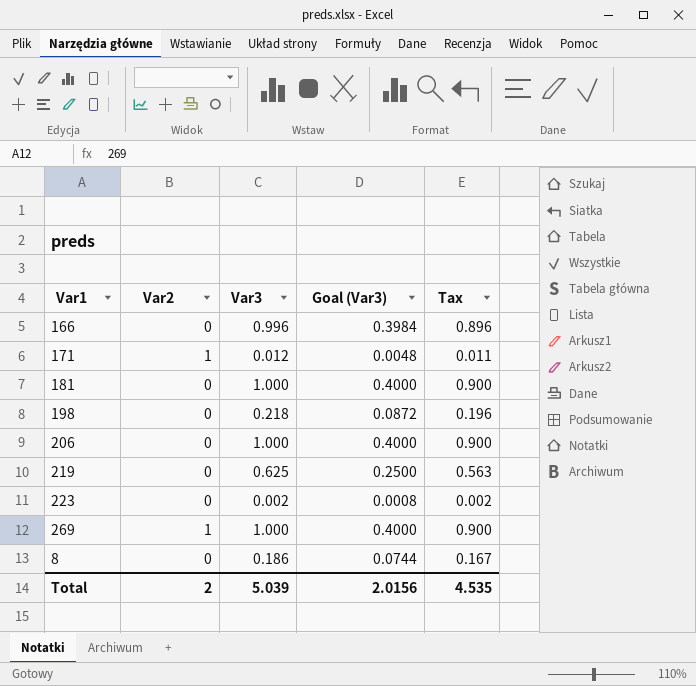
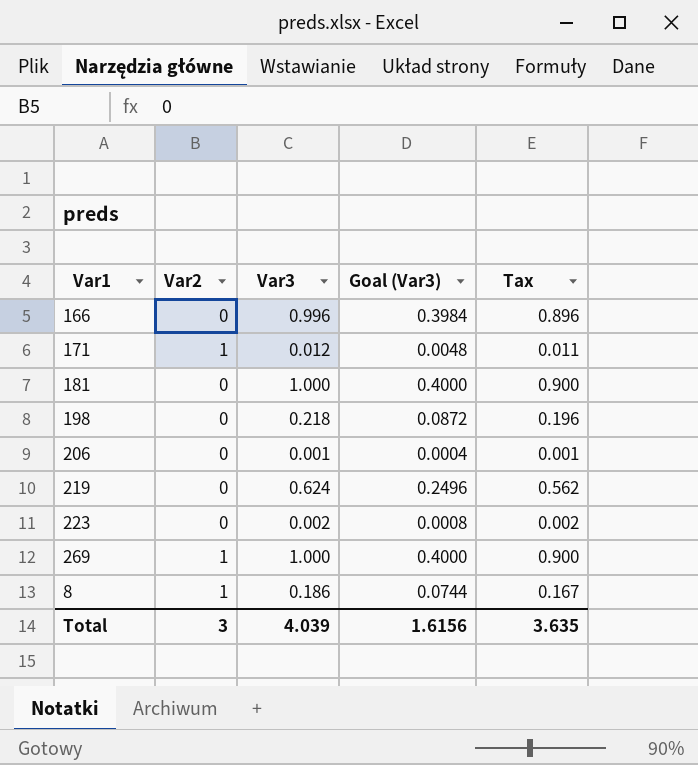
206 | Var3: 1.000 -> 0.001
206 | Goal (Var3): 0.4000 -> 0.0004
206 | Tax: 0.900 -> 0.001
219 | Var3: 0.625 -> 0.624
219 | Goal (Var3): 0.2500 -> 0.2496
219 | Tax: 0.563 -> 0.562
8 | Var2: 0 -> 1
Total | Var2: 2 -> 3
Total | Var3: 5.039 -> 4.039
Total | Goal (Var3): 2.0156 -> 1.6156
Total | Tax: 4.535 -> 3.635

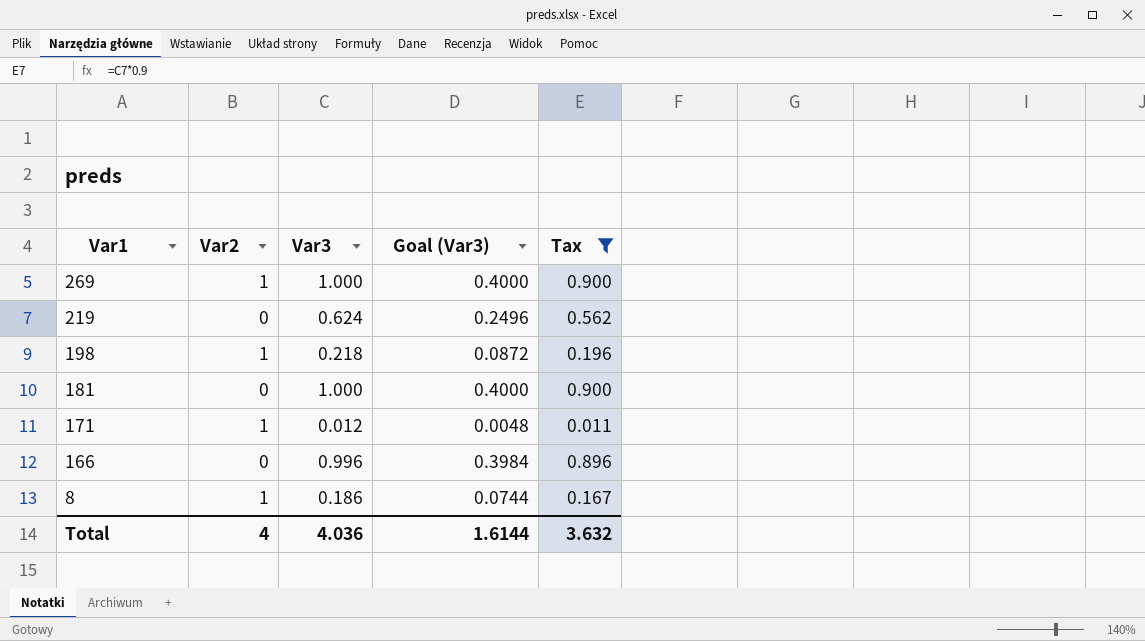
filter: none -> Tax >= 0.011
row order: none -> Var1 descending
198 | Var2: 0 -> 1
Total | Var2: 3 -> 4
Total | Var3: 4.039 -> 4.036
Total | Goal (Var3): 1.6156 -> 1.6144
Total | Tax: 3.635 -> 3.632

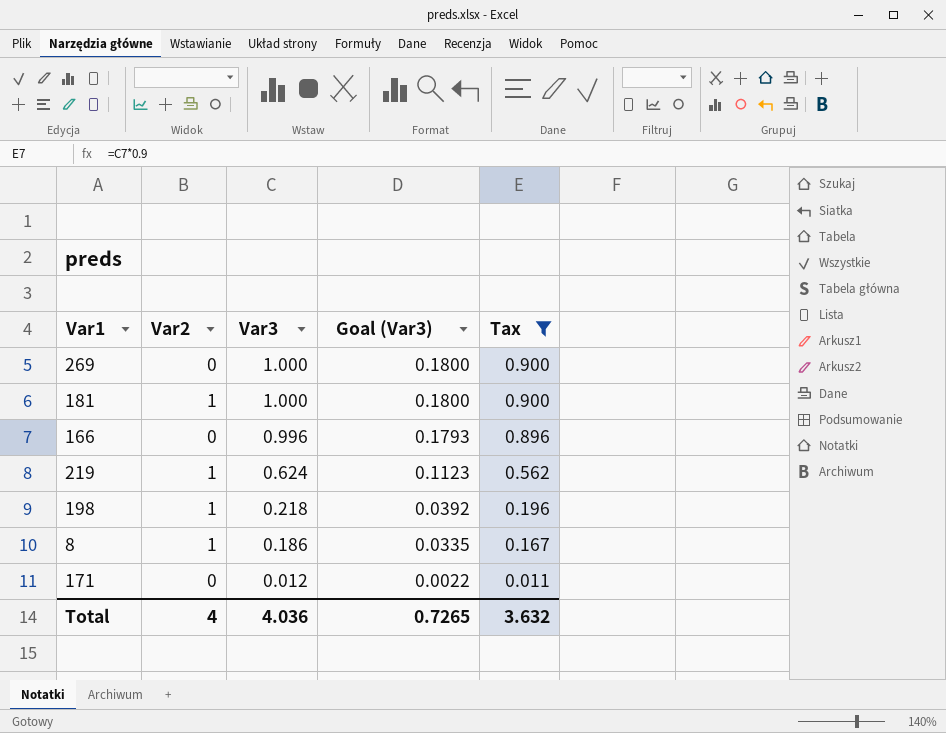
row order: Var1 descending -> Var3 descending
column Goal (Var3) | formula: [Var3] * 0.4 -> [Var3] * 0.18
269 | Var2: 1 -> 0
181 | Var2: 0 -> 1
219 | Var2: 0 -> 1
171 | Var2: 1 -> 0
Total | Goal (Var3): 1.6144 -> 0.7265

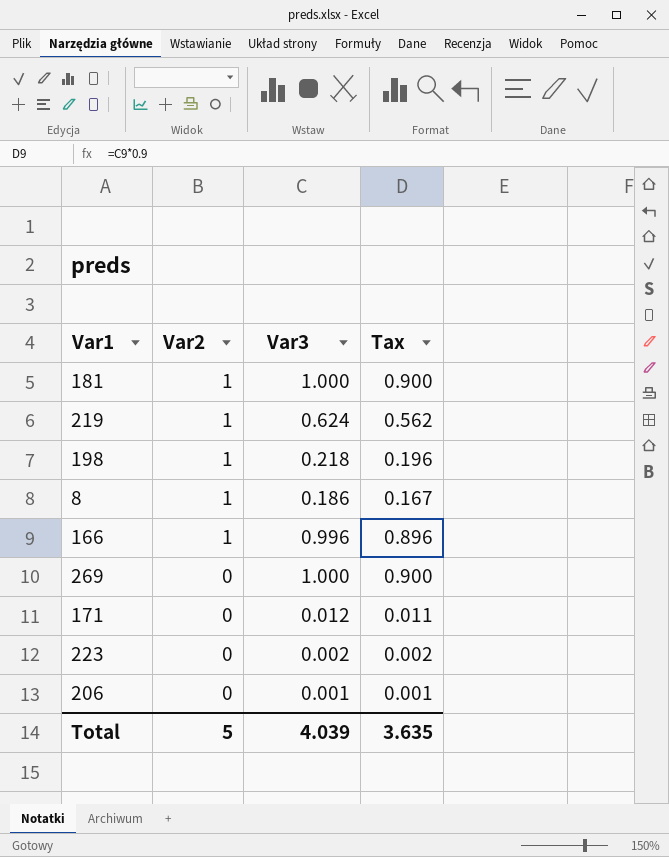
filter: Tax >= 0.011 -> none
row order: Var3 descending -> Var2 descending
column Goal (Var3) | formula: [Var3] * 0.18 -> none
166 | Var2: 0 -> 1
Total | Var2: 4 -> 5
Total | Var3: 4.036 -> 4.039
Total | Tax: 3.632 -> 3.635

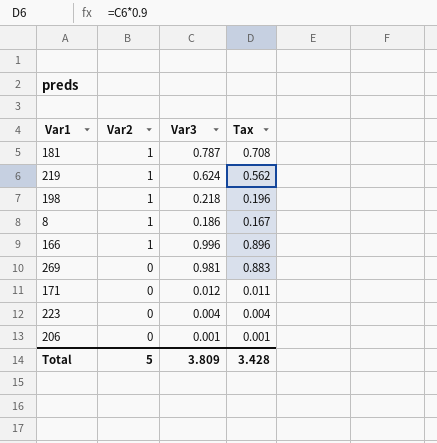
181 | Var3: 1.000 -> 0.787
181 | Tax: 0.900 -> 0.708
269 | Var3: 1.000 -> 0.981
269 | Tax: 0.900 -> 0.883
223 | Var3: 0.002 -> 0.004
223 | Tax: 0.002 -> 0.004
Total | Var3: 4.039 -> 3.809
Total | Tax: 3.635 -> 3.428

